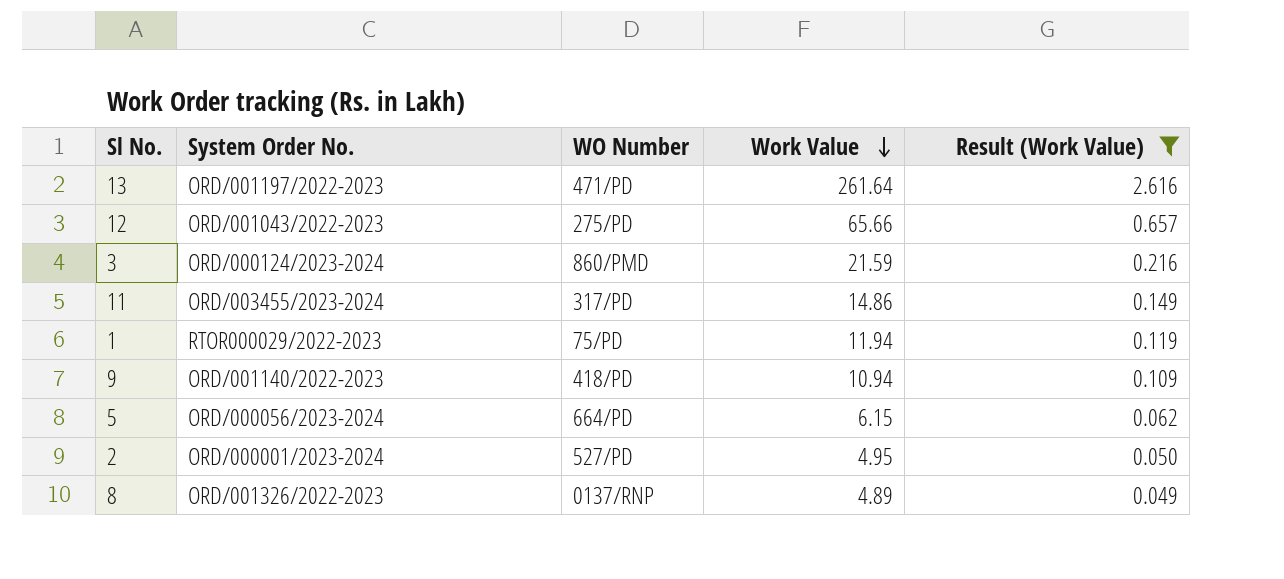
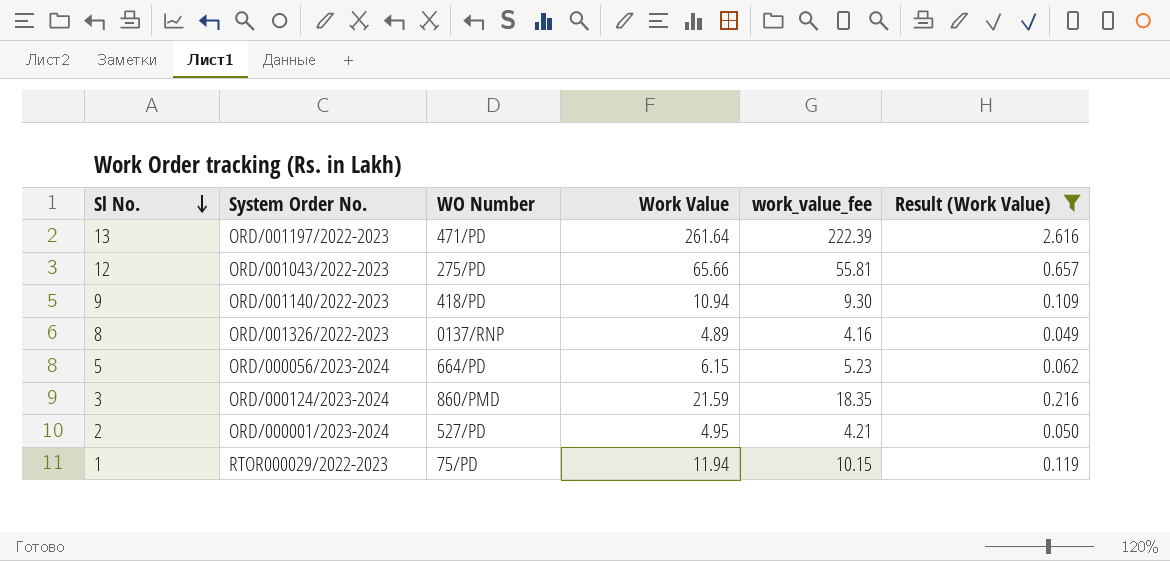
row order: Work Value descending -> Sl No. descending
column work_value_fee | formula: none -> [Work Value] * 0.85
row 11: ORD/003455/2023-2024 | 317/PD | 14.86 | 0.149 -> none

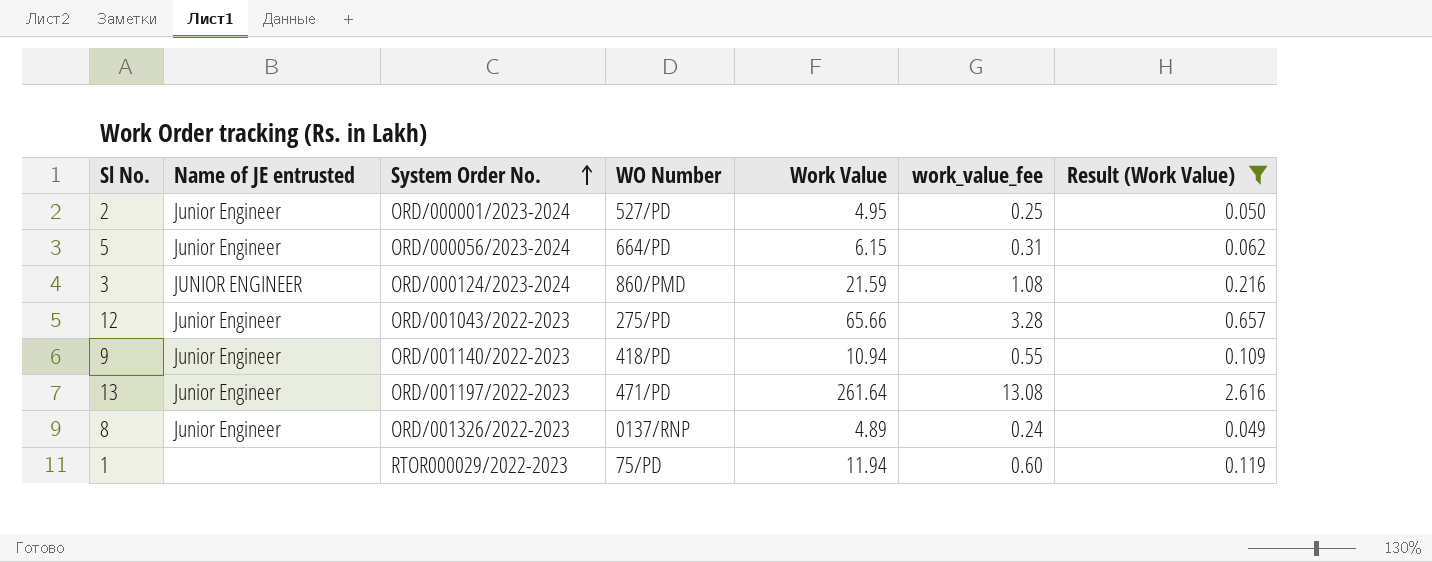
row order: Sl No. descending -> System Order No. ascending
column Name of JE entrusted | position: none -> 2
column work_value_fee | formula: [Work Value] * 0.85 -> [Work Value] * 0.05

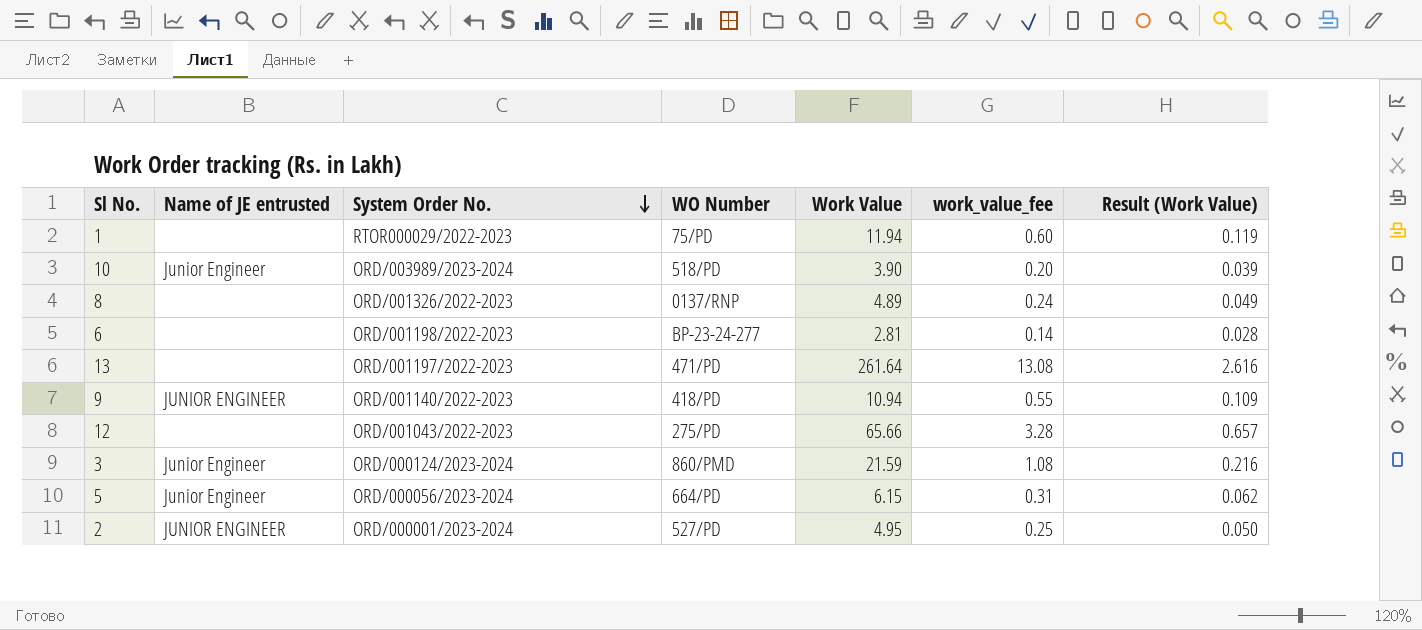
filter: Result (Work Value) >= 0.049 -> none
row order: System Order No. ascending -> System Order No. descending
8 | Name of JE entrusted: Junior Engineer -> none
13 | Name of JE entrusted: Junior Engineer -> none
9 | Name of JE entrusted: Junior Engineer -> JUNIOR ENGINEER
12 | Name of JE entrusted: Junior Engineer -> none
3 | Name of JE entrusted: JUNIOR ENGINEER -> Junior Engineer
2 | Name of JE entrusted: Junior Engineer -> JUNIOR ENGINEER

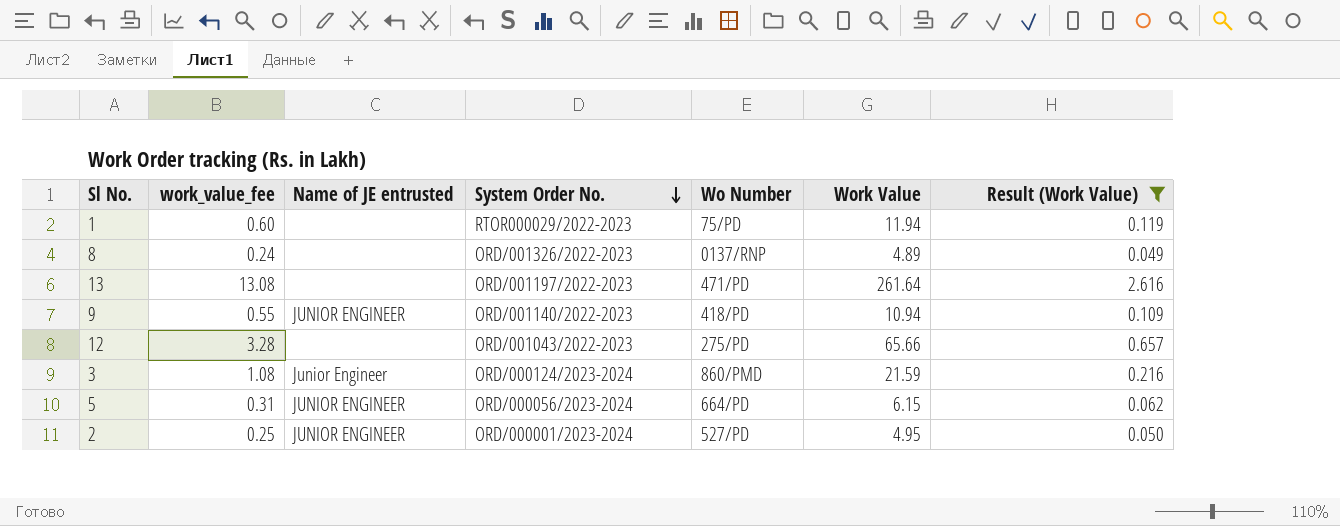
filter: none -> Result (Work Value) >= 0.049
column work_value_fee | position: 6 -> 2
column name: WO Number -> Wo Number
5 | Name of JE entrusted: Junior Engineer -> JUNIOR ENGINEER

